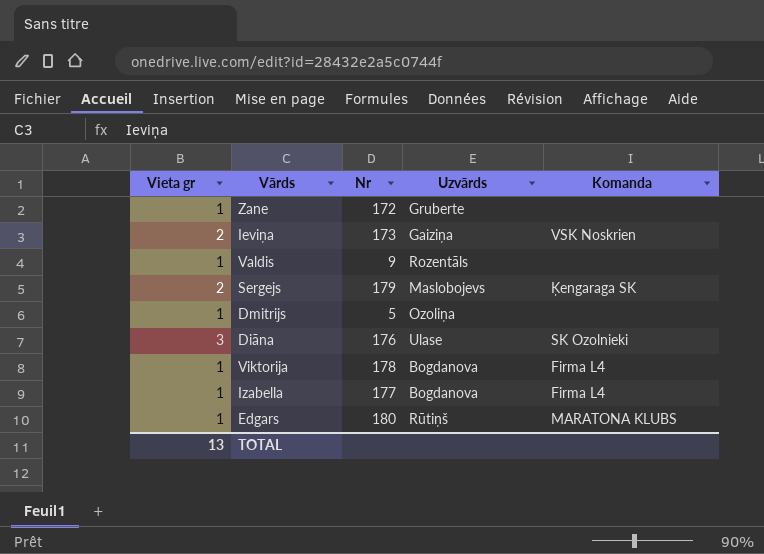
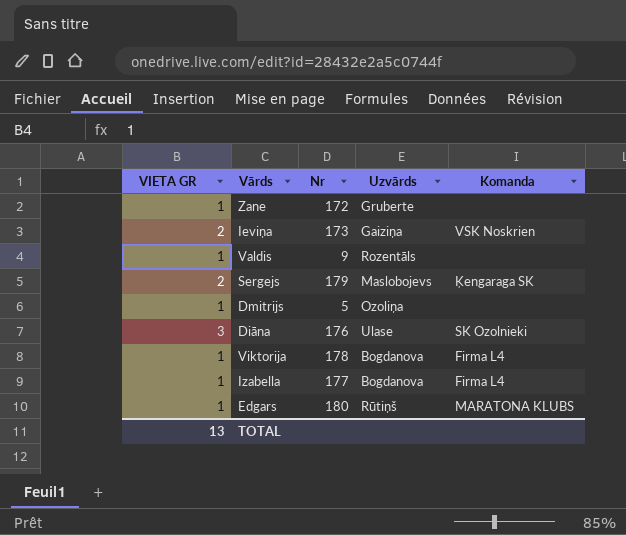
column name: Vieta gr -> VIETA GR

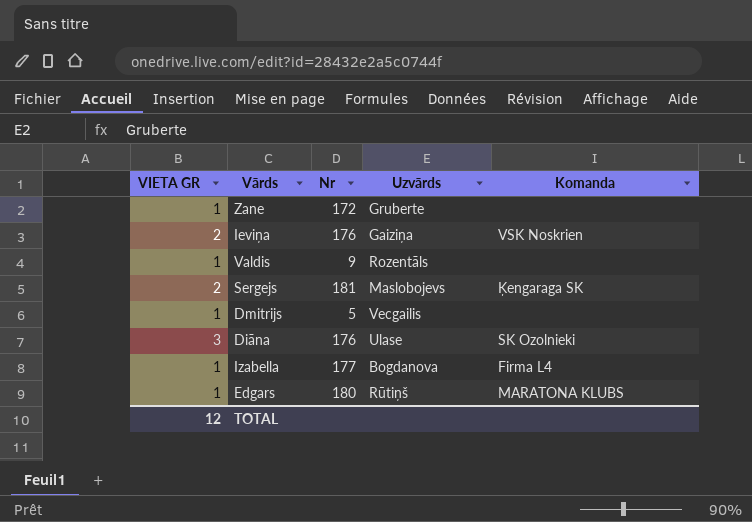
row Viktorija: 1 | 178 | Bogdanova | Firma L4 -> none
Ieviņa | Nr: 173 -> 176
Sergejs | Nr: 179 -> 181
Dmitrijs | Uzvārds: Ozoliņa -> Vecgailis
TOTAL | VIETA GR: 13 -> 12

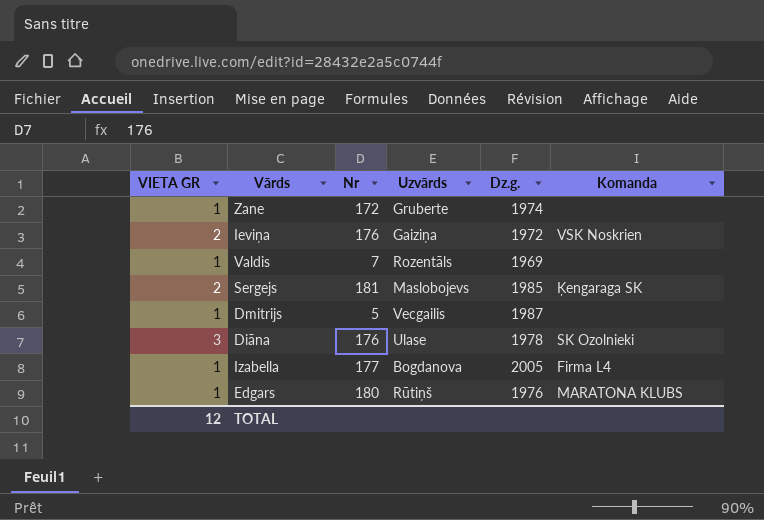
column Dz.g. | position: none -> 5
Valdis | Nr: 9 -> 7

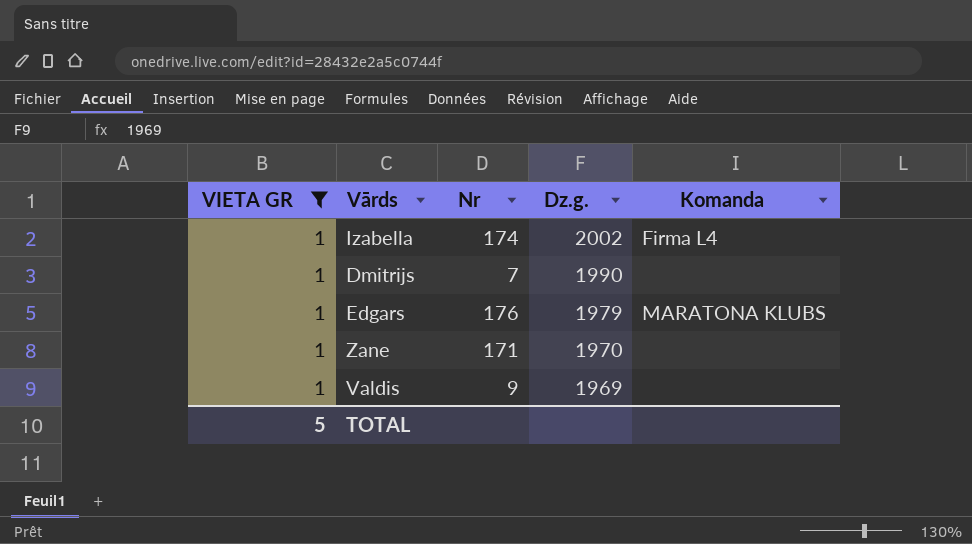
filter: none -> VIETA GR = 1
row order: none -> Dz.g. descending
column Uzvārds | position: 4 -> none
Izabella | Nr: 177 -> 174
Izabella | Dz.g.: 2005 -> 2002
Dmitrijs | Nr: 5 -> 7
Dmitrijs | Dz.g.: 1987 -> 1990
Edgars | Nr: 180 -> 176
Edgars | Dz.g.: 1976 -> 1979
Zane | Nr: 172 -> 171
Zane | Dz.g.: 1974 -> 1970
Valdis | Nr: 7 -> 9
TOTAL | VIETA GR: 12 -> 5

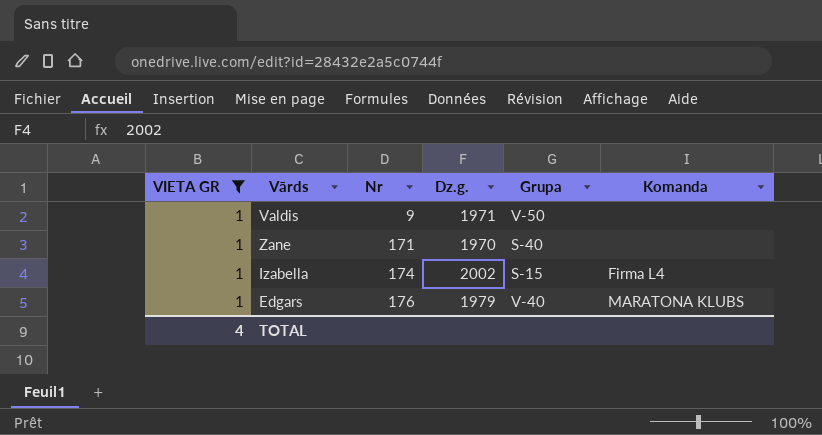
row order: Dz.g. descending -> Nr ascending
column Grupa | position: none -> 5
row Dmitrijs: 1 | 7 | 1990 | none -> none
Valdis | Dz.g.: 1969 -> 1971
TOTAL | VIETA GR: 5 -> 4

